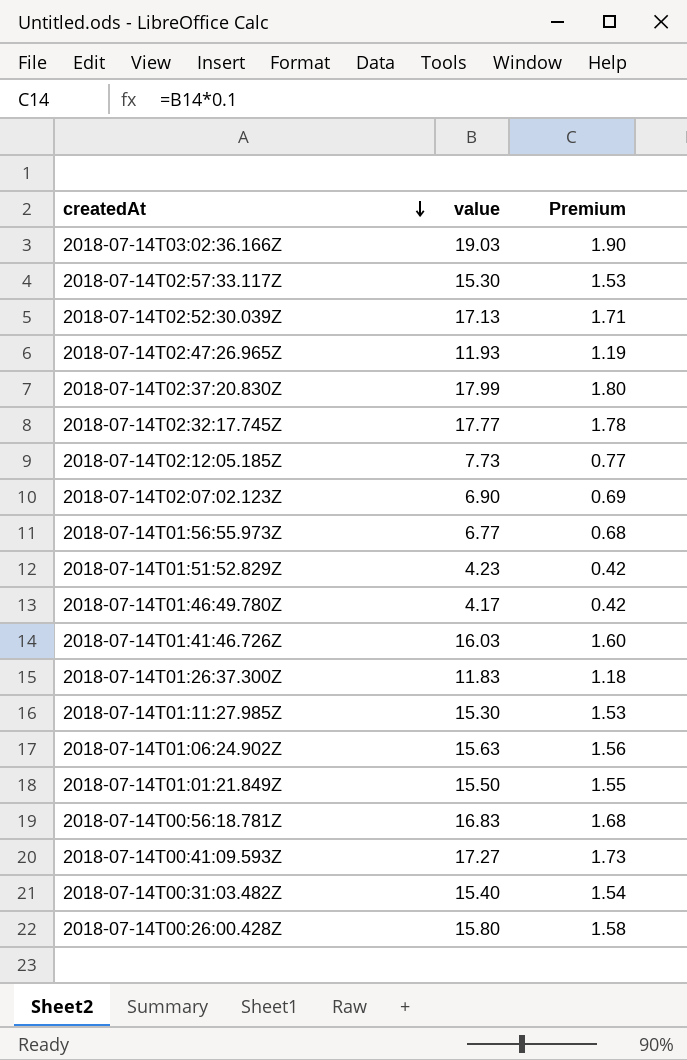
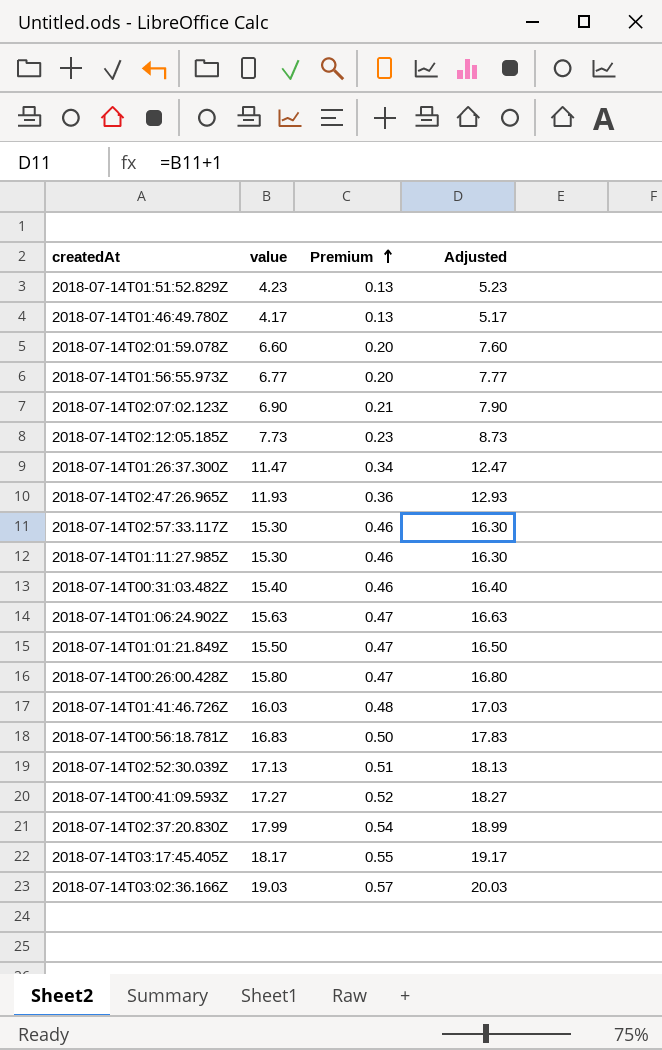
row order: createdAt descending -> Premium ascending
column Premium | formula: [value] * 0.1 -> [value] * 0.03
column Adjusted | formula: none -> [value] + 1
row 2018-07-14T02:32:17.745Z: 17.77 | 1.78 -> none
row 2018-07-14T02:01:59.078Z: none -> 6.60 | 0.20 | 7.60
2018-07-14T01:26:37.300Z | value: 11.83 -> 11.47
row 2018-07-14T03:17:45.405Z: none -> 18.17 | 0.55 | 19.17

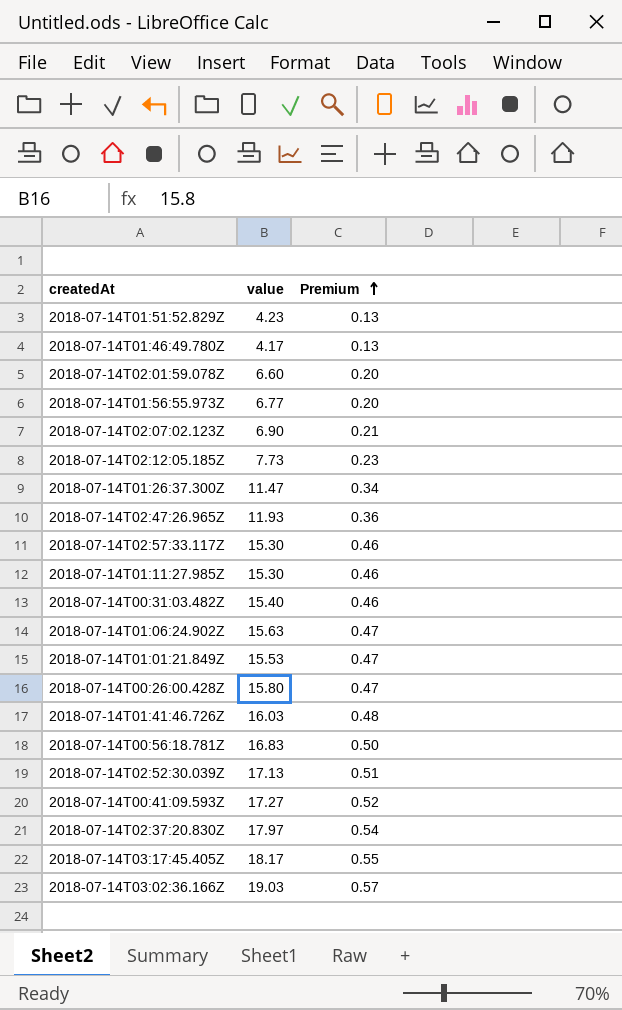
column Adjusted | formula: [value] + 1 -> none
2018-07-14T01:01:21.849Z | value: 15.50 -> 15.53
2018-07-14T02:37:20.830Z | value: 17.99 -> 17.97

